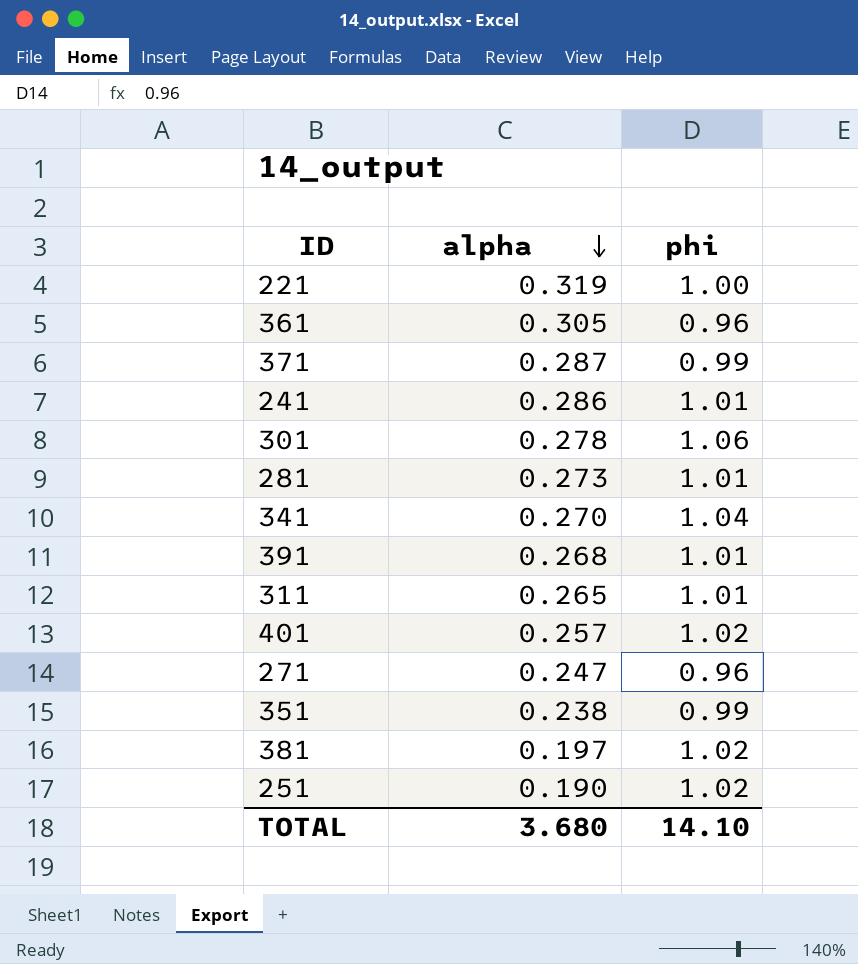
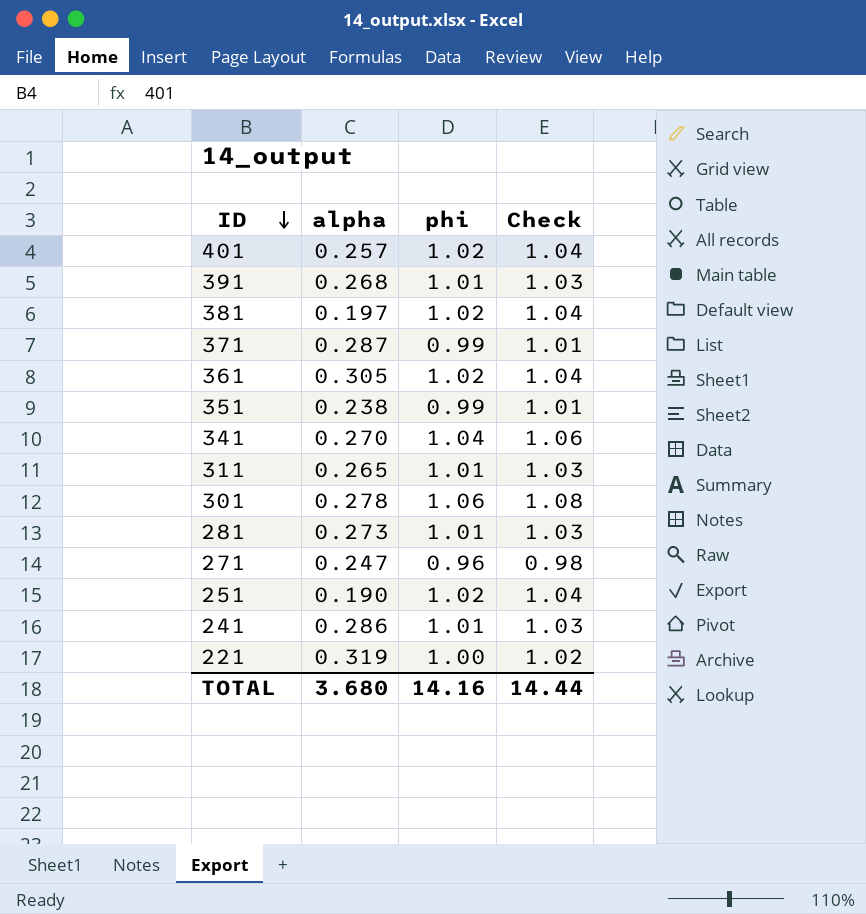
row order: alpha descending -> ID descending
column Check | formula: none -> [phi] * 1.02
361 | phi: 0.96 -> 1.02
TOTAL | phi: 14.10 -> 14.16

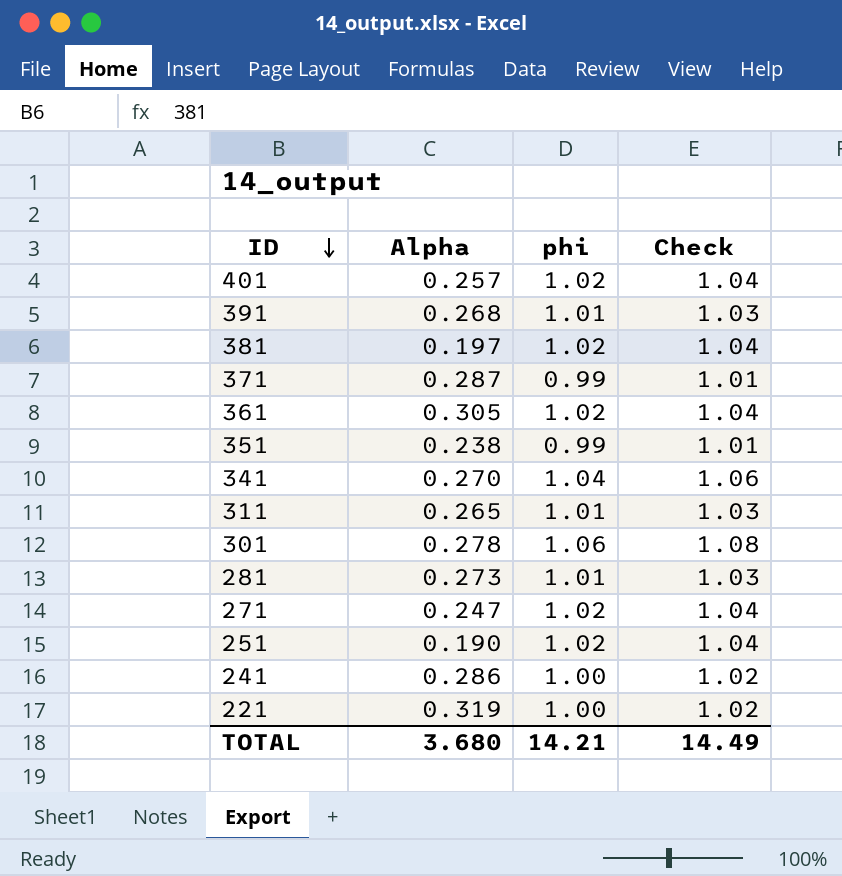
column name: alpha -> Alpha
271 | phi: 0.96 -> 1.02
271 | Check: 0.98 -> 1.04
241 | phi: 1.01 -> 1.00
241 | Check: 1.03 -> 1.02
TOTAL | phi: 14.16 -> 14.21
TOTAL | Check: 14.44 -> 14.49

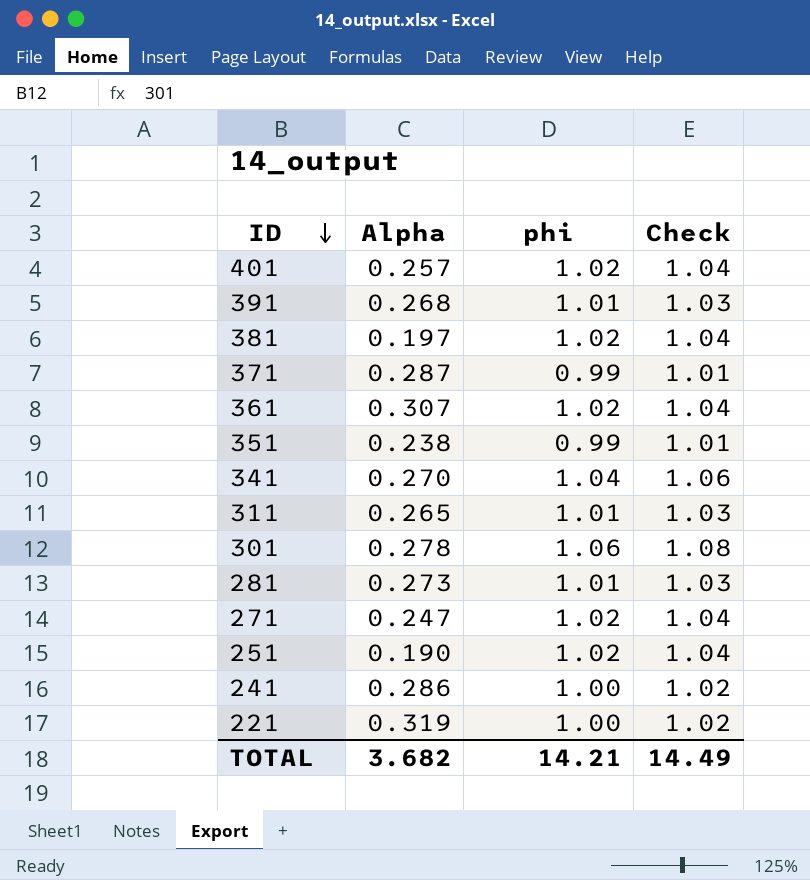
361 | Alpha: 0.305 -> 0.307
TOTAL | Alpha: 3.680 -> 3.682

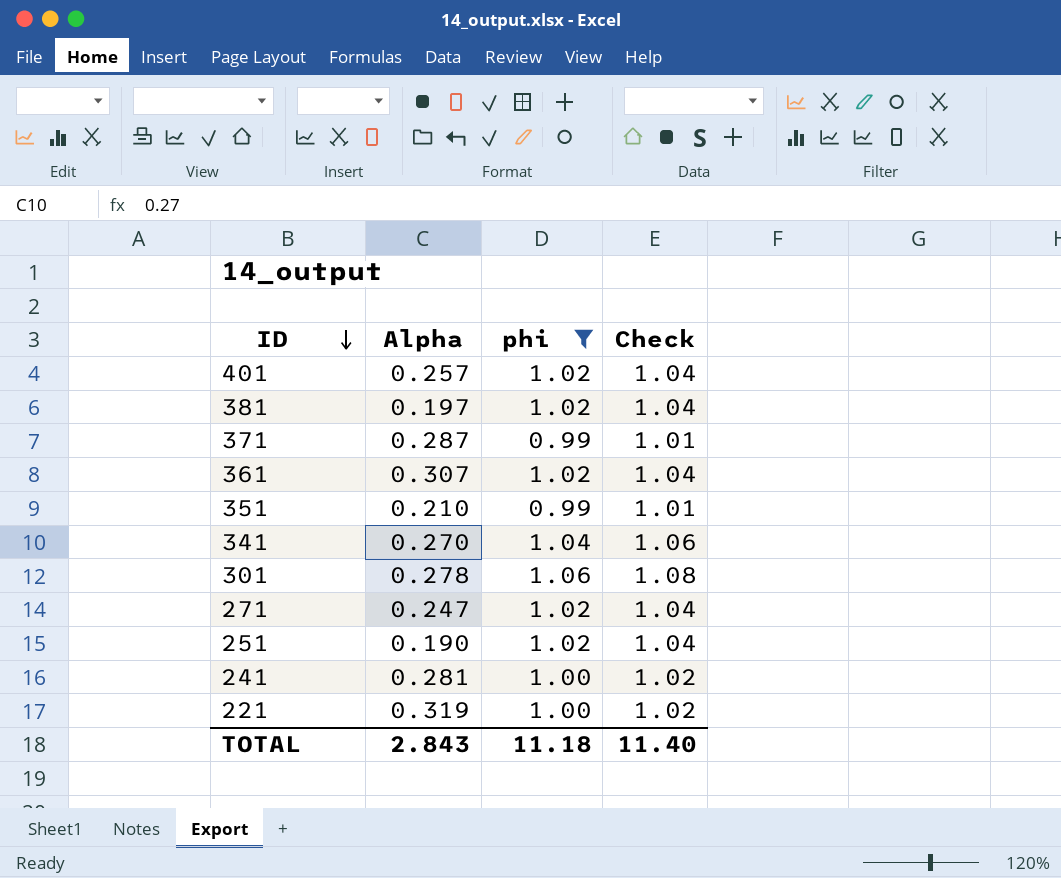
filter: none -> phi != 1.01
351 | Alpha: 0.238 -> 0.210
241 | Alpha: 0.286 -> 0.281
TOTAL | Alpha: 3.682 -> 2.843
TOTAL | phi: 14.21 -> 11.18
TOTAL | Check: 14.49 -> 11.40

